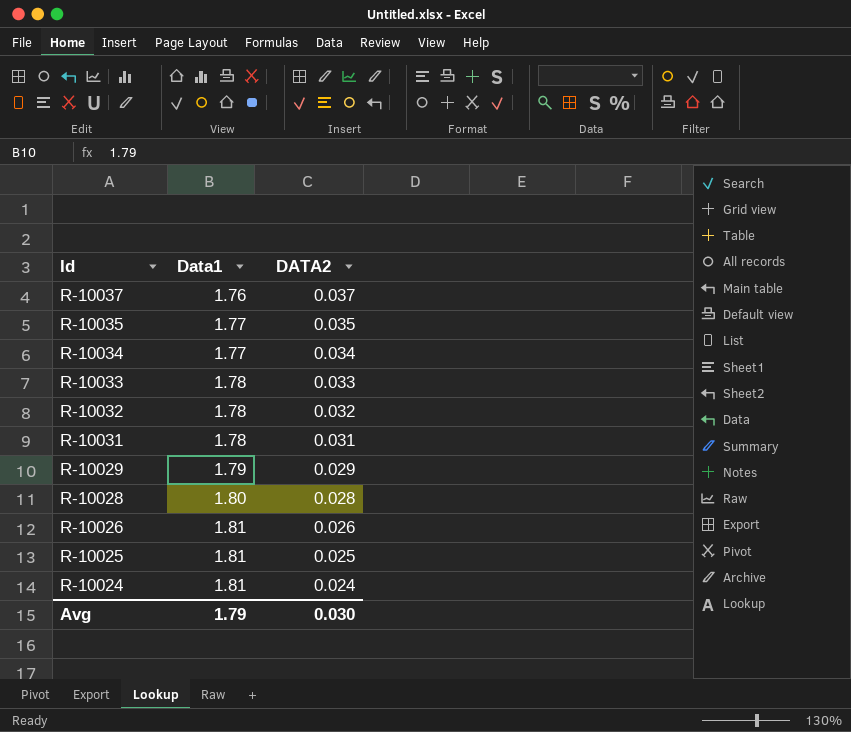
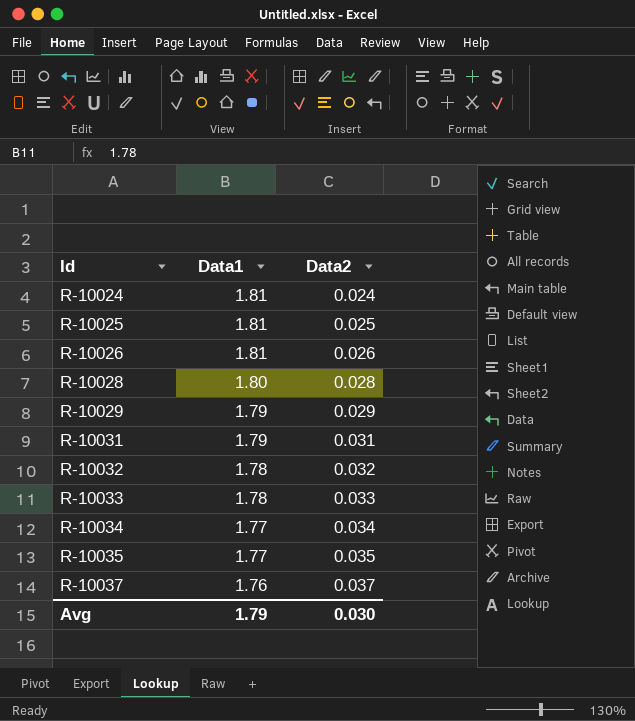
row order: Id descending -> Id ascending
column name: DATA2 -> Data2
R-10031 | Data1: 1.78 -> 1.79

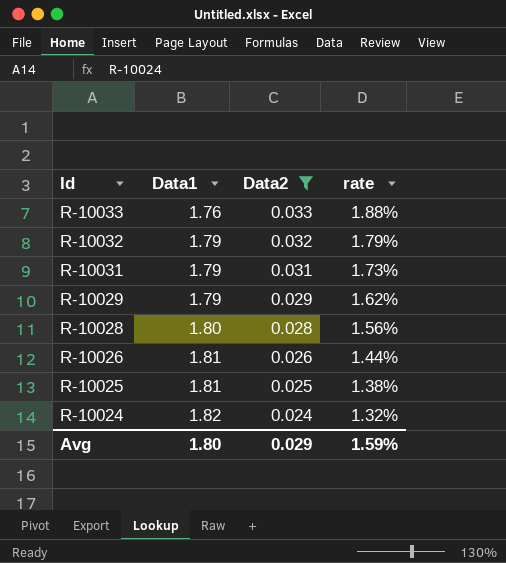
filter: none -> Data2 <= 0.033
row order: Id ascending -> Id descending
column rate | formula: none -> [Data2] / [Data1]
R-10033 | Data1: 1.78 -> 1.76
R-10032 | Data1: 1.78 -> 1.79
R-10024 | Data1: 1.81 -> 1.82
Avg | Data1: 1.79 -> 1.80
Avg | Data2: 0.030 -> 0.029

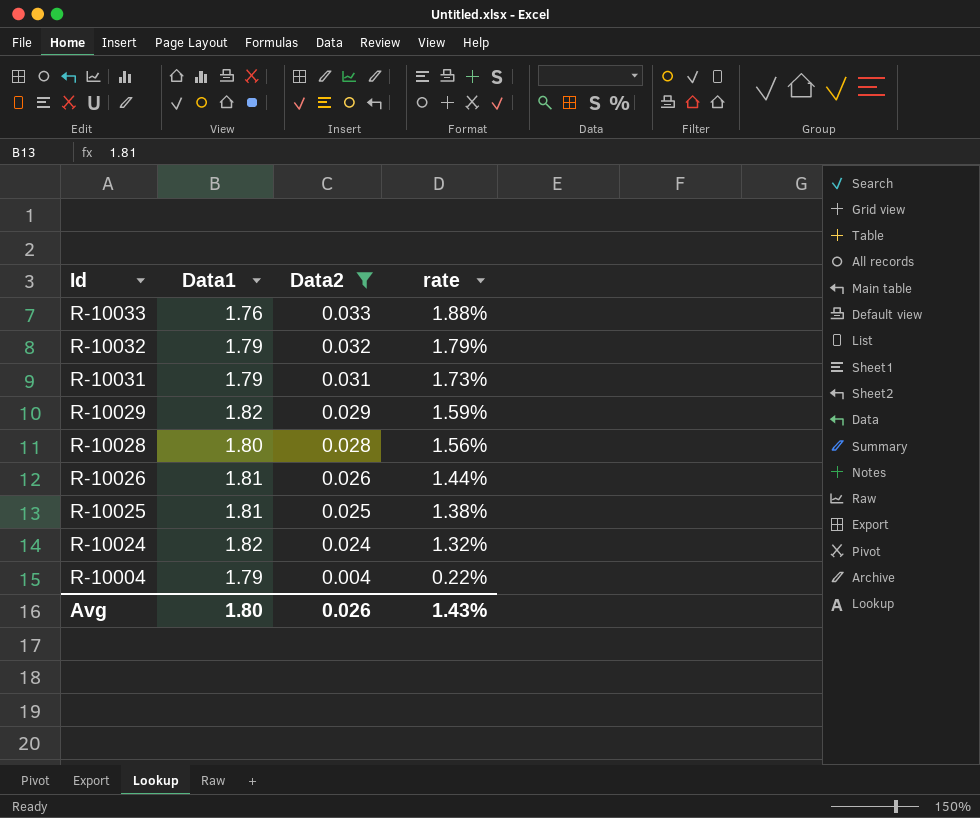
R-10029 | Data1: 1.79 -> 1.82
R-10029 | rate: 1.62% -> 1.59%
row R-10004: none -> 1.79 | 0.004 | 0.22%
Avg | Data2: 0.029 -> 0.026
Avg | rate: 1.59% -> 1.43%

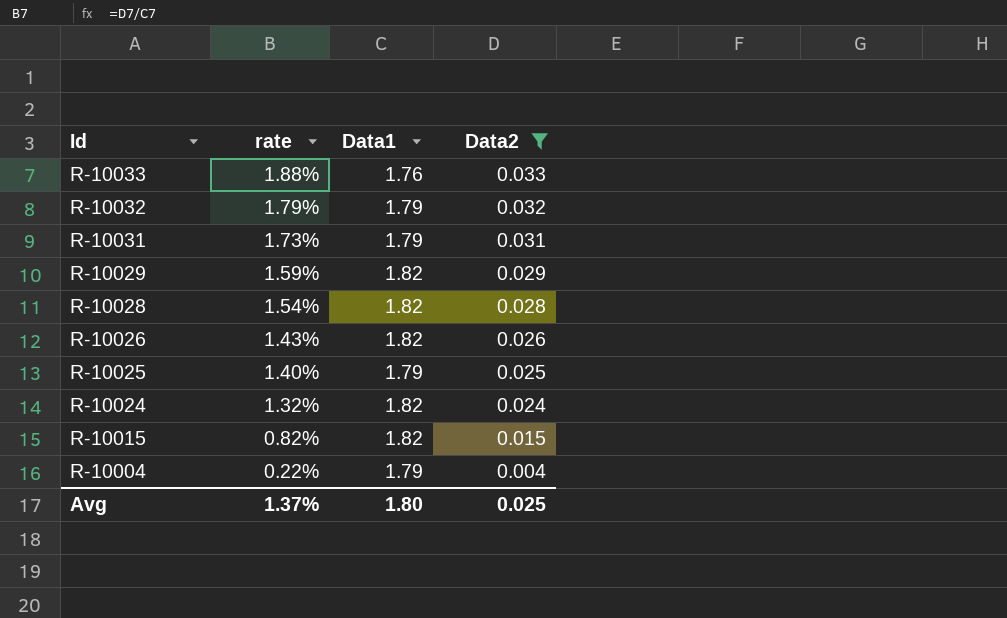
column rate | position: 4 -> 2
R-10028 | rate: 1.56% -> 1.54%
R-10028 | Data1: 1.80 -> 1.82
R-10026 | rate: 1.44% -> 1.43%
R-10026 | Data1: 1.81 -> 1.82
R-10025 | rate: 1.38% -> 1.40%
R-10025 | Data1: 1.81 -> 1.79
row R-10015: none -> 0.82% | 1.82 | 0.015
Avg | rate: 1.43% -> 1.37%
Avg | Data2: 0.026 -> 0.025

